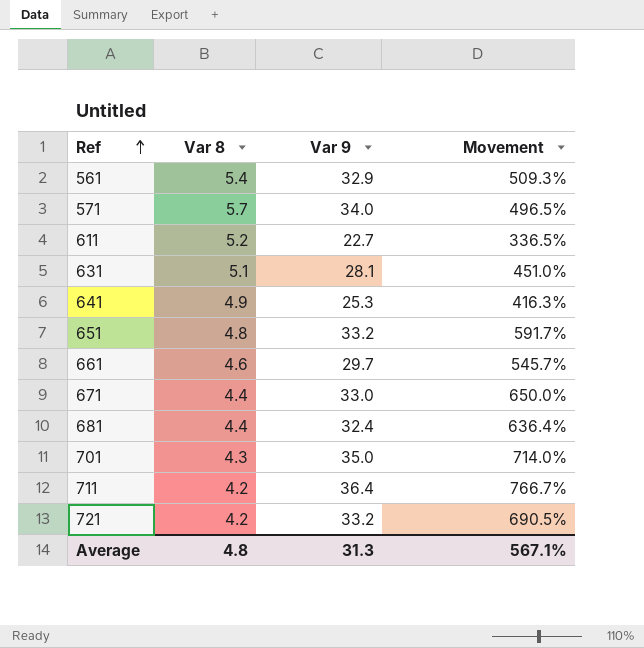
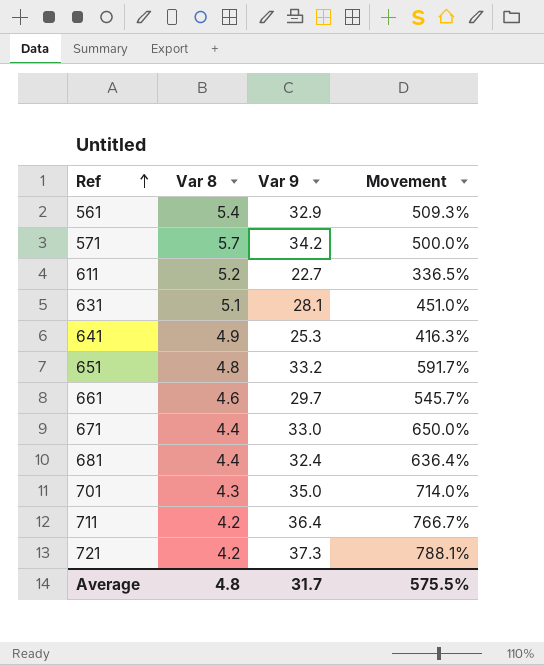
571 | Var 9: 34.0 -> 34.2
571 | Movement: 496.5% -> 500.0%
721 | Var 9: 33.2 -> 37.3
721 | Movement: 690.5% -> 788.1%
Average | Var 9: 31.3 -> 31.7
Average | Movement: 567.1% -> 575.5%

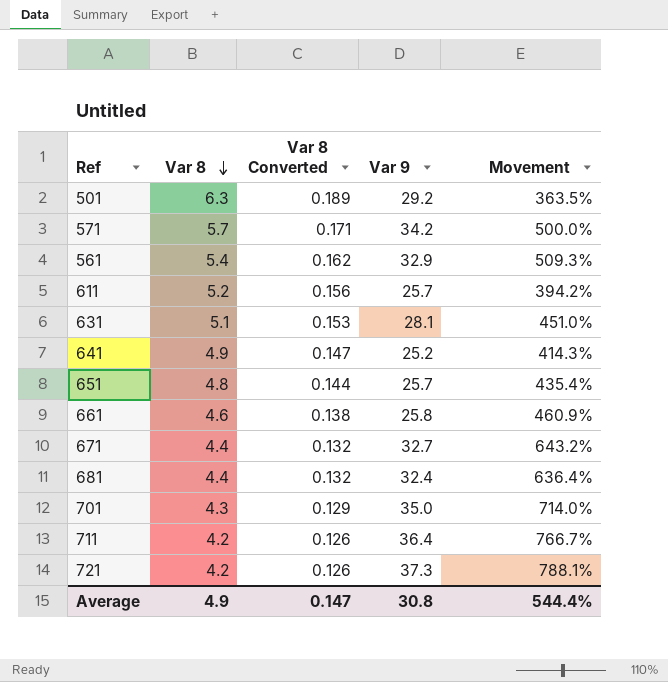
row order: Ref ascending -> Var 8 descending
column Var 8 Converted | formula: none -> [Var 8] * 0.03
row 501: none -> 6.3 | 0.189 | 29.2 | 363.5%
611 | Var 9: 22.7 -> 25.7
611 | Movement: 336.5% -> 394.2%
641 | Var 9: 25.3 -> 25.2
641 | Movement: 416.3% -> 414.3%
651 | Var 9: 33.2 -> 25.7
651 | Movement: 591.7% -> 435.4%
661 | Var 9: 29.7 -> 25.8
661 | Movement: 545.7% -> 460.9%
671 | Var 9: 33.0 -> 32.7
671 | Movement: 650.0% -> 643.2%
Average | Var 8: 4.8 -> 4.9
Average | Var 9: 31.7 -> 30.8
Average | Movement: 575.5% -> 544.4%

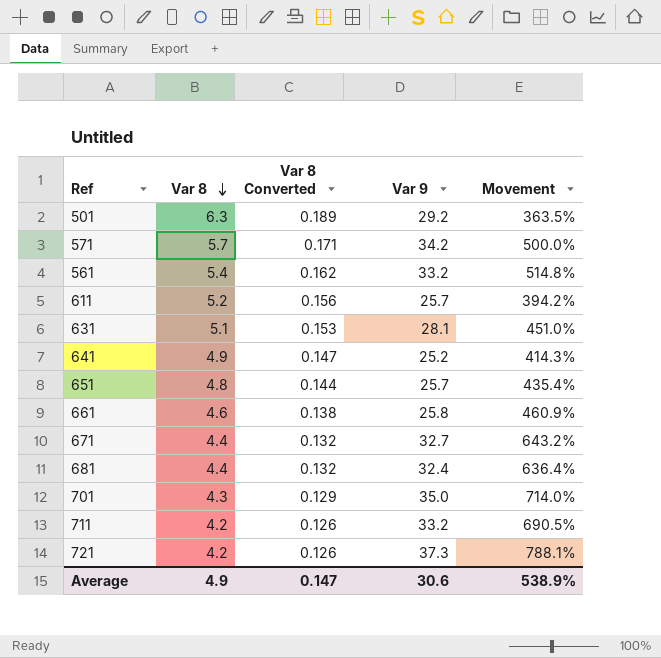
561 | Var 9: 32.9 -> 33.2
561 | Movement: 509.3% -> 514.8%
711 | Var 9: 36.4 -> 33.2
711 | Movement: 766.7% -> 690.5%
Average | Var 9: 30.8 -> 30.6
Average | Movement: 544.4% -> 538.9%

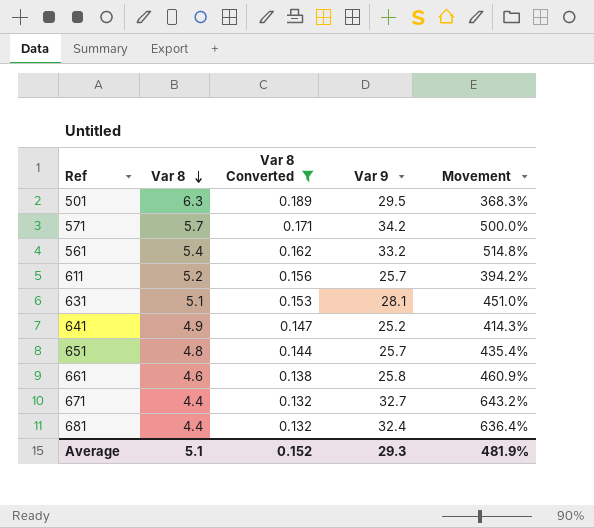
filter: none -> Var 8 Converted >= 0.132
501 | Var 9: 29.2 -> 29.5
501 | Movement: 363.5% -> 368.3%
Average | Var 8: 4.9 -> 5.1
Average | Var 8 Converted: 0.147 -> 0.152
Average | Var 9: 30.6 -> 29.3
Average | Movement: 538.9% -> 481.9%

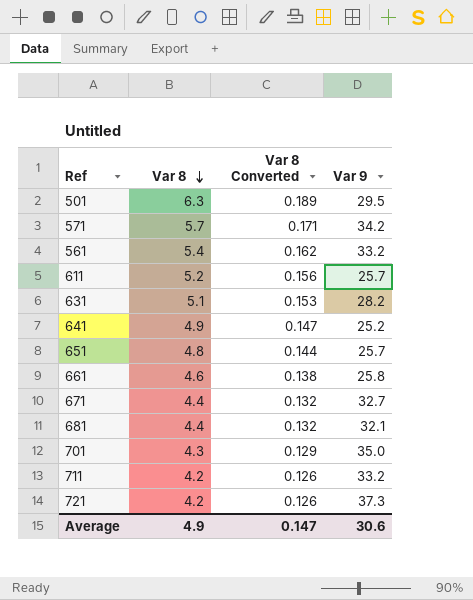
filter: Var 8 Converted >= 0.132 -> none
column Movement | formula: ([Var 9] - [Var 8]) / [Var 8] -> none
631 | Var 9: 28.1 -> 28.2
681 | Var 9: 32.4 -> 32.1
Average | Var 8: 5.1 -> 4.9
Average | Var 8 Converted: 0.152 -> 0.147
Average | Var 9: 29.3 -> 30.6

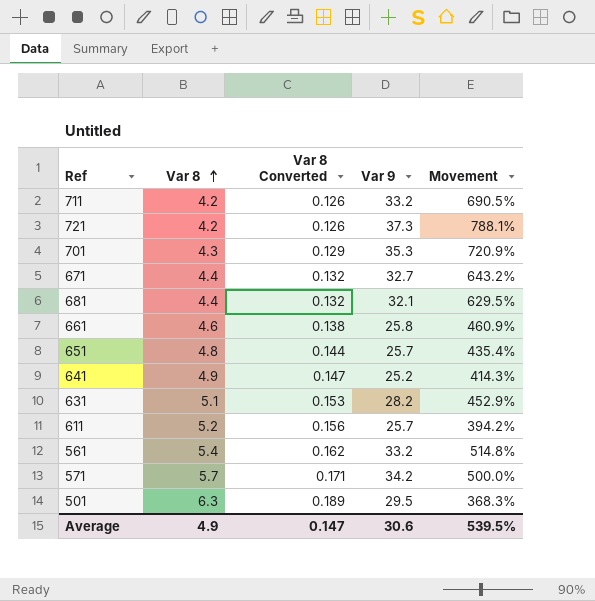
row order: Var 8 descending -> Var 8 ascending
column Movement | formula: none -> ([Var 9] - [Var 8]) / [Var 8]
701 | Var 9: 35.0 -> 35.3

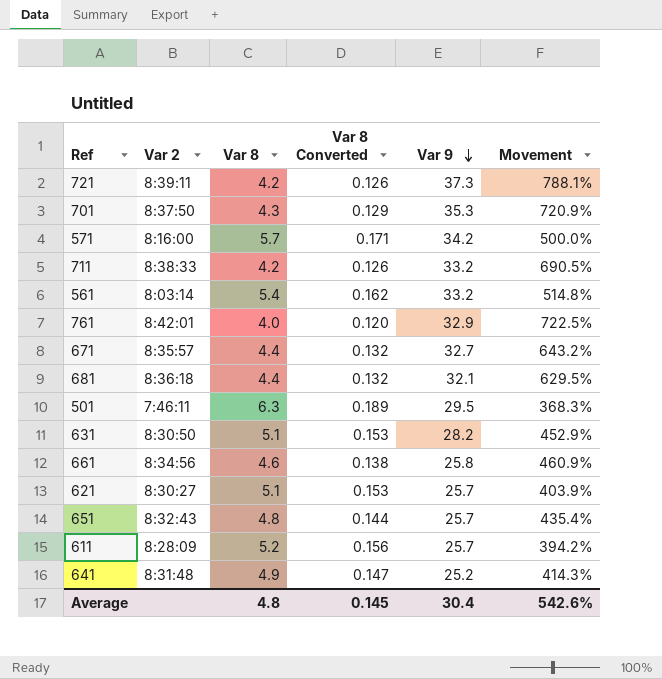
row order: Var 8 ascending -> Var 9 descending
column Var 2 | position: none -> 2
row 761: none -> 8:42:01 | 4.0 | 0.120 | 32.9 | 722.5%
row 621: none -> 8:30:27 | 5.1 | 0.153 | 25.7 | 403.9%
Average | Var 8: 4.9 -> 4.8
Average | Var 8 Converted: 0.147 -> 0.145
Average | Var 9: 30.6 -> 30.4
Average | Movement: 539.5% -> 542.6%

